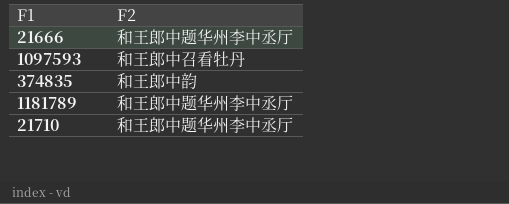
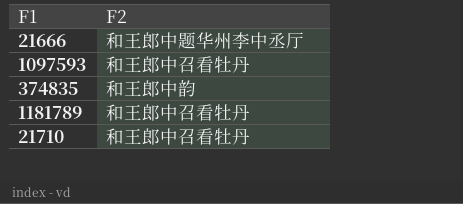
1181789 | F2: 和王郎中题华州李中丞厅 -> 和王郎中召看牡丹
21710 | F2: 和王郎中题华州李中丞厅 -> 和王郎中召看牡丹

